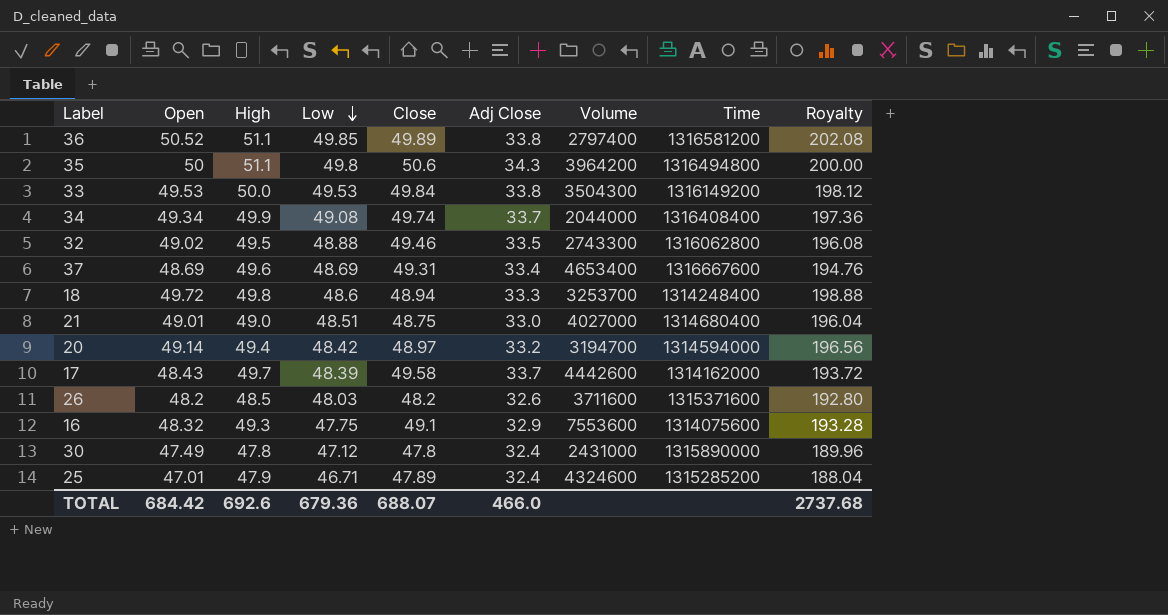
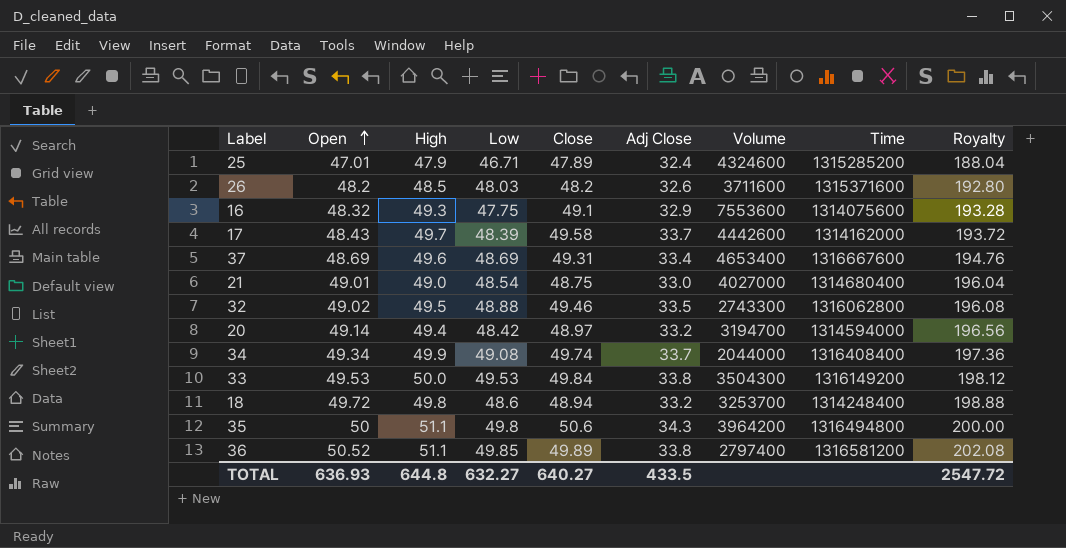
row order: Low descending -> Open ascending
row 30: 47.49 | 47.8 | 47.12 | 47.8 | 32.4 | 2431000 | 1315890000 | 189.96 -> none
21 | Low: 48.51 -> 48.54
18 | Adj Close: 33.3 -> 33.2
TOTAL | Open: 684.42 -> 636.93
TOTAL | High: 692.6 -> 644.8
TOTAL | Low: 679.36 -> 632.27
TOTAL | Close: 688.07 -> 640.27
TOTAL | Adj Close: 466.0 -> 433.5
TOTAL | Royalty: 2737.68 -> 2547.72

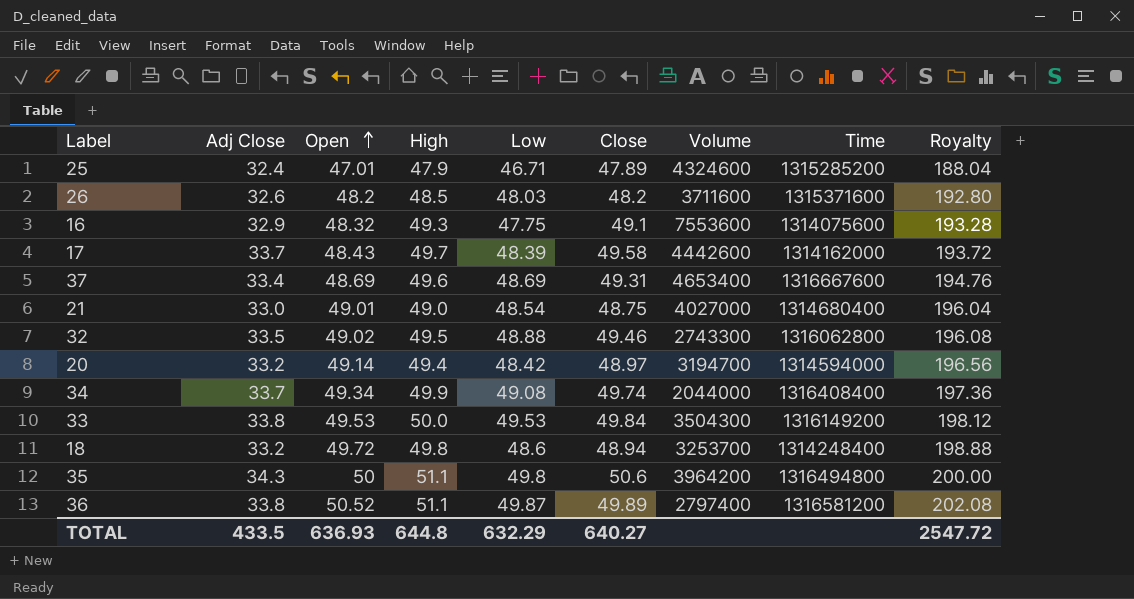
column Adj Close | position: 6 -> 2
36 | Low: 49.85 -> 49.87
TOTAL | Low: 632.27 -> 632.29

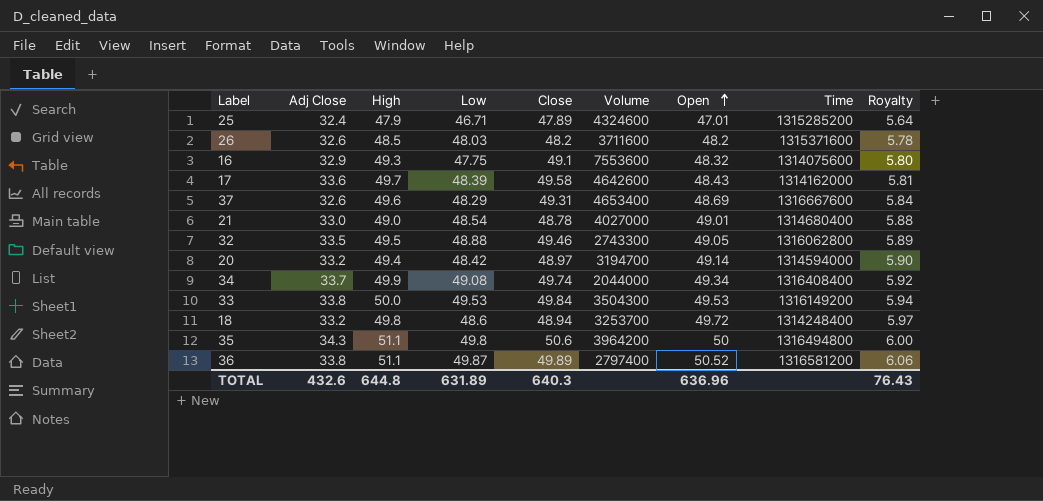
column Open | position: 3 -> 7
column Royalty | formula: [Open] * 4 -> [Open] * 0.12
17 | Adj Close: 33.7 -> 33.6
17 | Volume: 4442600 -> 4642600
37 | Adj Close: 33.4 -> 32.6
37 | Low: 48.69 -> 48.29
21 | Close: 48.75 -> 48.78
32 | Open: 49.02 -> 49.05
TOTAL | Adj Close: 433.5 -> 432.6
TOTAL | Low: 632.29 -> 631.89
TOTAL | Close: 640.27 -> 640.3
TOTAL | Open: 636.93 -> 636.96
TOTAL | Royalty: 2547.72 -> 76.43

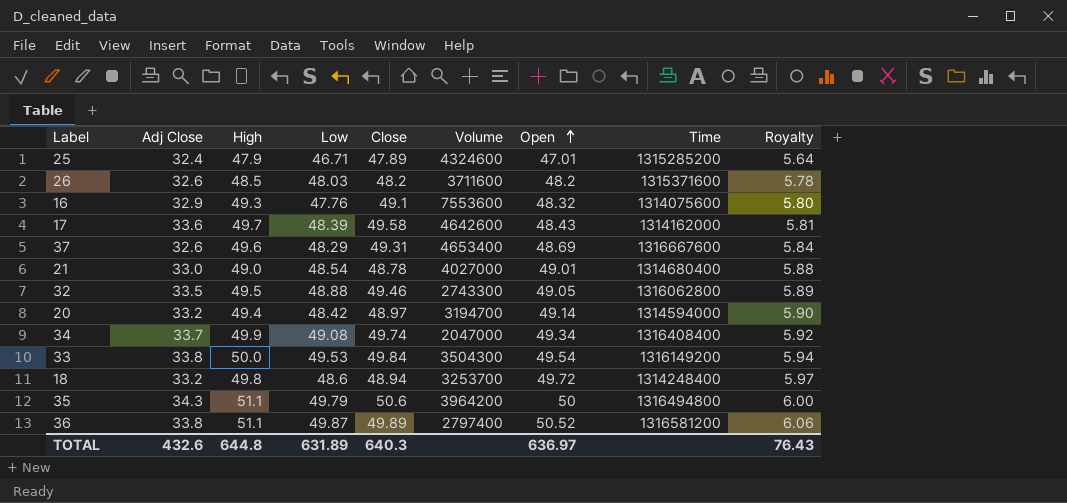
16 | Low: 47.75 -> 47.76
34 | Volume: 2044000 -> 2047000
33 | Open: 49.53 -> 49.54
35 | Low: 49.8 -> 49.79
TOTAL | Open: 636.96 -> 636.97

